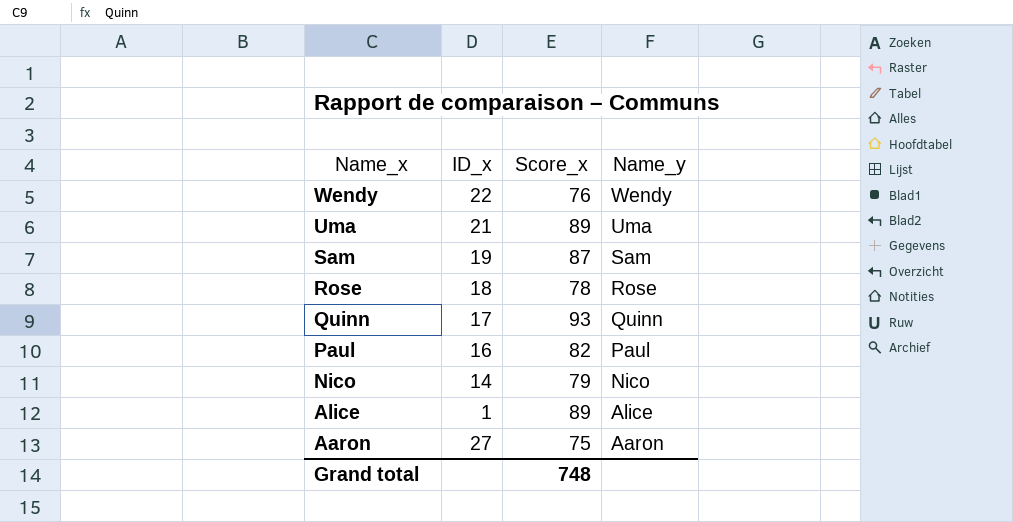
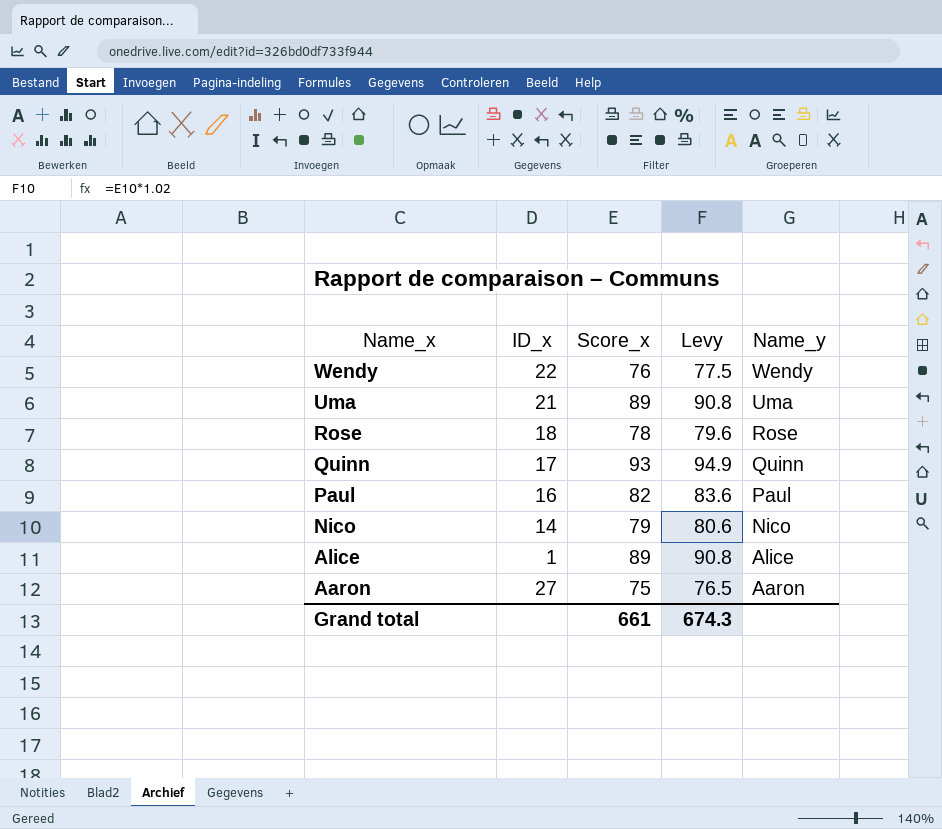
column Levy | formula: none -> [Score_x] * 1.02
row Sam: 19 | 87 | Sam -> none
Grand total | Score_x: 748 -> 661

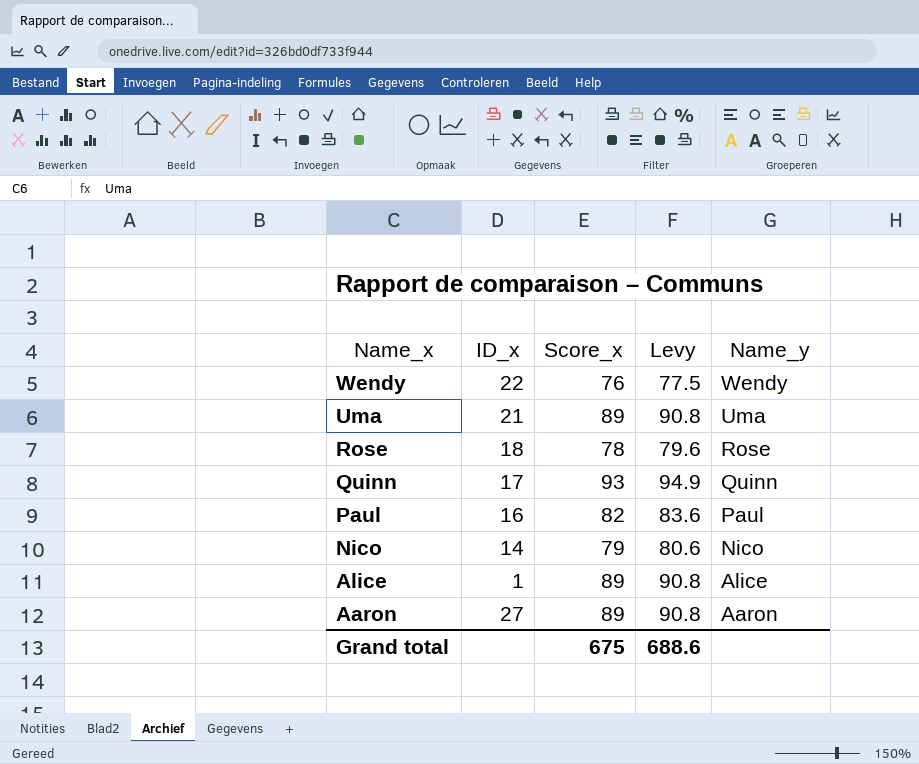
Aaron | Score_x: 75 -> 89
Aaron | Levy: 76.5 -> 90.8
Grand total | Score_x: 661 -> 675
Grand total | Levy: 674.3 -> 688.6

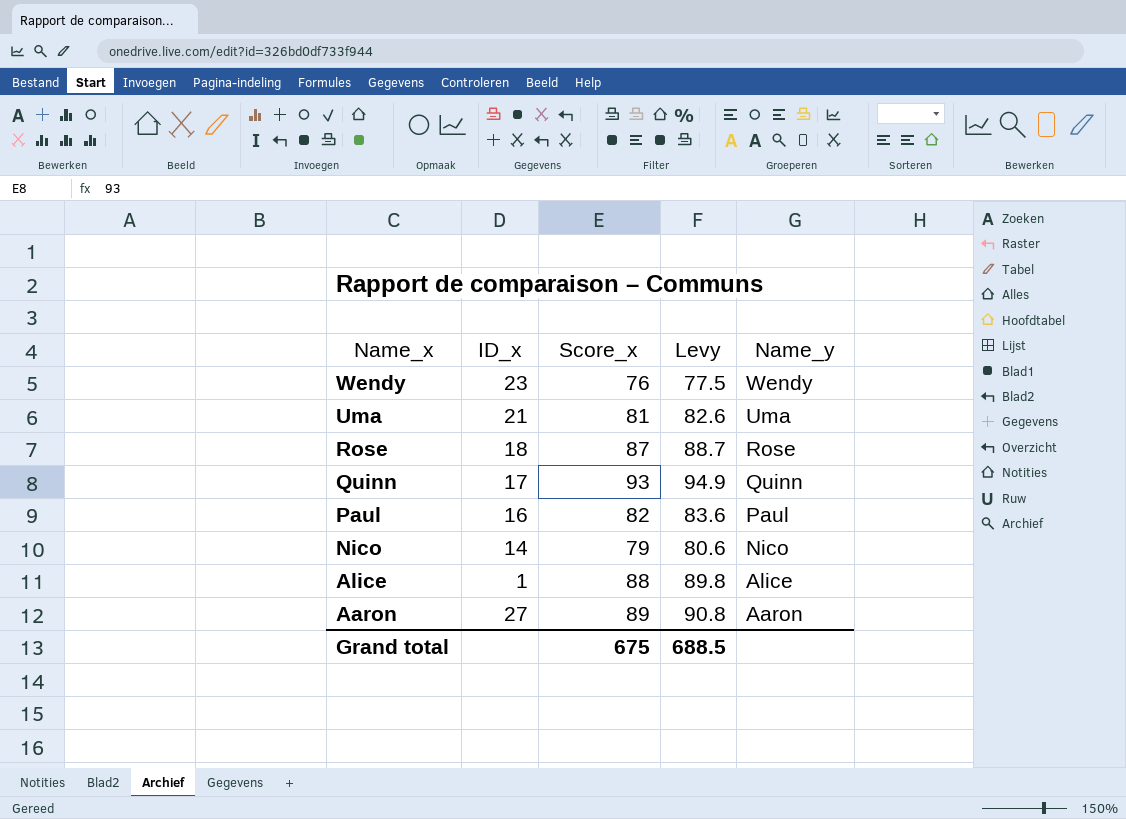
Wendy | ID_x: 22 -> 23
Uma | Score_x: 89 -> 81
Uma | Levy: 90.8 -> 82.6
Rose | Score_x: 78 -> 87
Rose | Levy: 79.6 -> 88.7
Alice | Score_x: 89 -> 88
Alice | Levy: 90.8 -> 89.8
Grand total | Levy: 688.6 -> 688.5

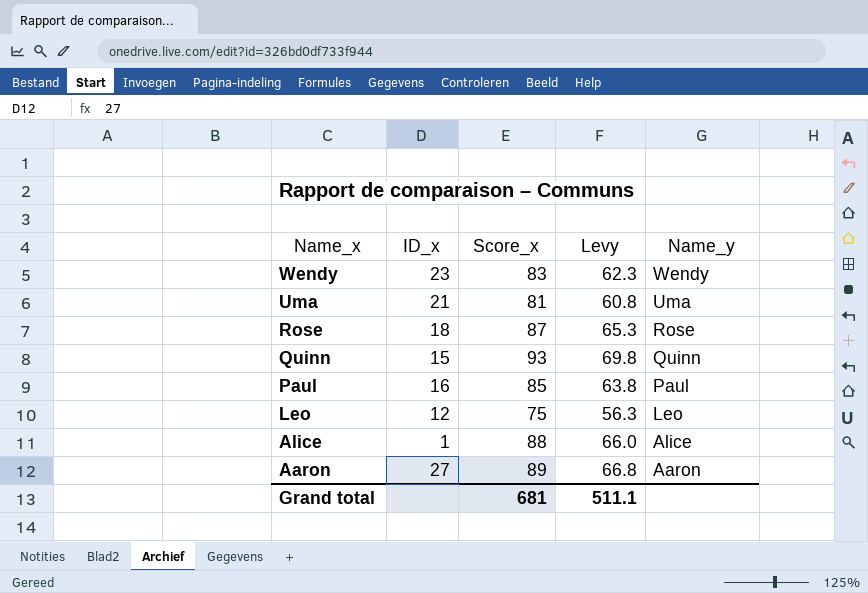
column Levy | formula: [Score_x] * 1.02 -> [Score_x] * 0.75
row Nico: 14 | 79 | 80.6 | Nico -> none
Wendy | Score_x: 76 -> 83
Quinn | ID_x: 17 -> 15
Paul | Score_x: 82 -> 85
row Leo: none -> 12 | 75 | 56.3 | Leo
Grand total | Score_x: 675 -> 681
Grand total | Levy: 688.5 -> 511.1

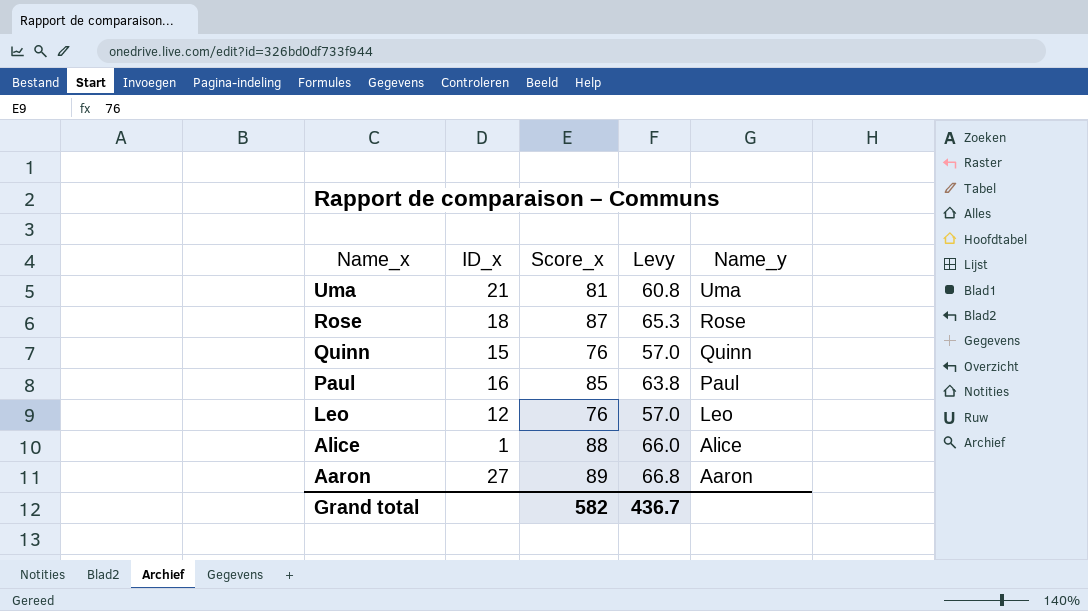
row Wendy: 23 | 83 | 62.3 | Wendy -> none
Quinn | Score_x: 93 -> 76
Quinn | Levy: 69.8 -> 57.0
Leo | Score_x: 75 -> 76
Leo | Levy: 56.3 -> 57.0
Grand total | Score_x: 681 -> 582
Grand total | Levy: 511.1 -> 436.7

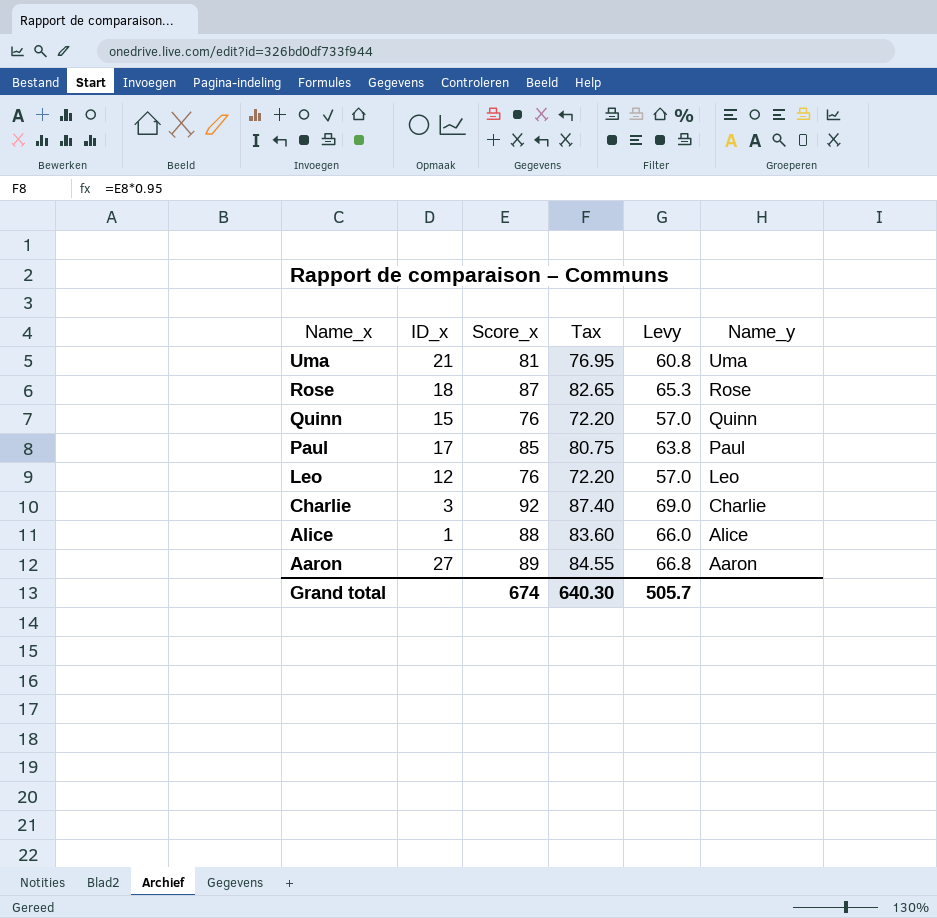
column Tax | formula: none -> [Score_x] * 0.95
Paul | ID_x: 16 -> 17
row Charlie: none -> 3 | 92 | 87.40 | 69.0 | Charlie
Grand total | Score_x: 582 -> 674
Grand total | Levy: 436.7 -> 505.7

